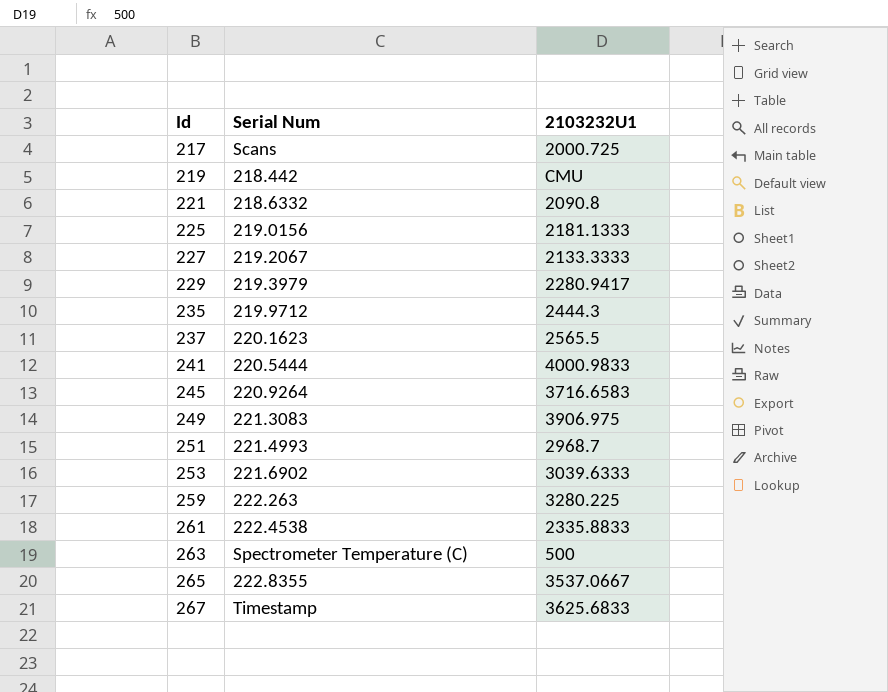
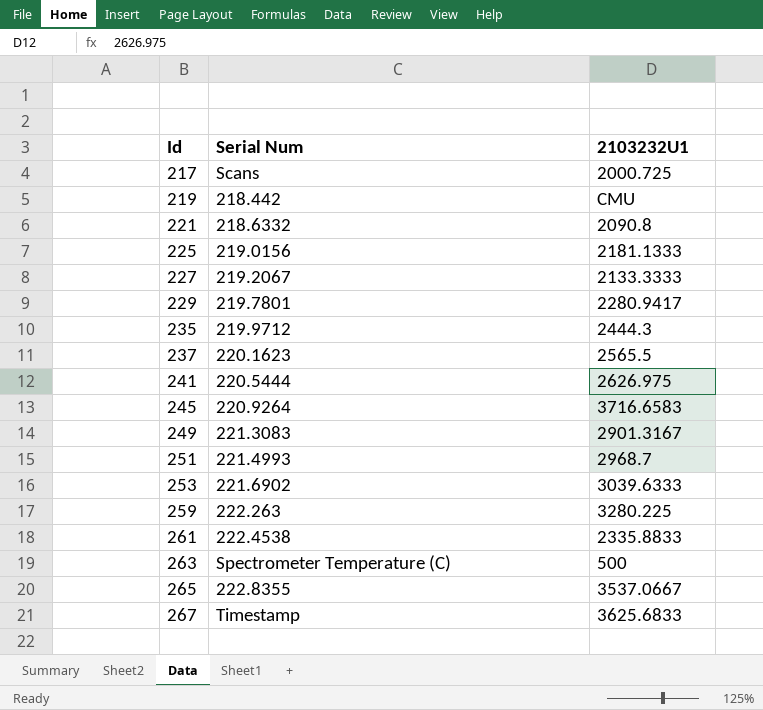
229 | Serial Num: 219.3979 -> 219.7801
241 | 2103232U1: 4000.9833 -> 2626.975
249 | 2103232U1: 3906.975 -> 2901.3167

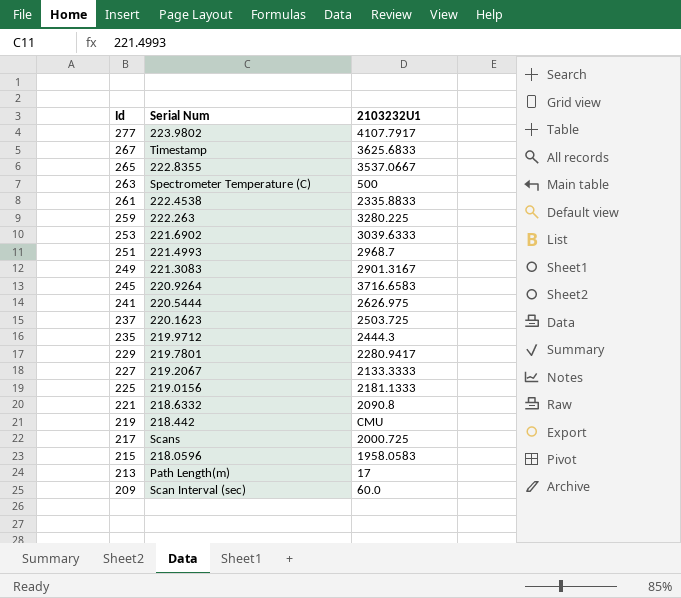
row order: Id ascending -> Id descending
row 277: none -> 223.9802 | 4107.7917
237 | 2103232U1: 2565.5 -> 2503.725
row 215: none -> 218.0596 | 1958.0583
row 213: none -> Path Length(m) | 17
row 209: none -> Scan Interval (sec) | 60.0

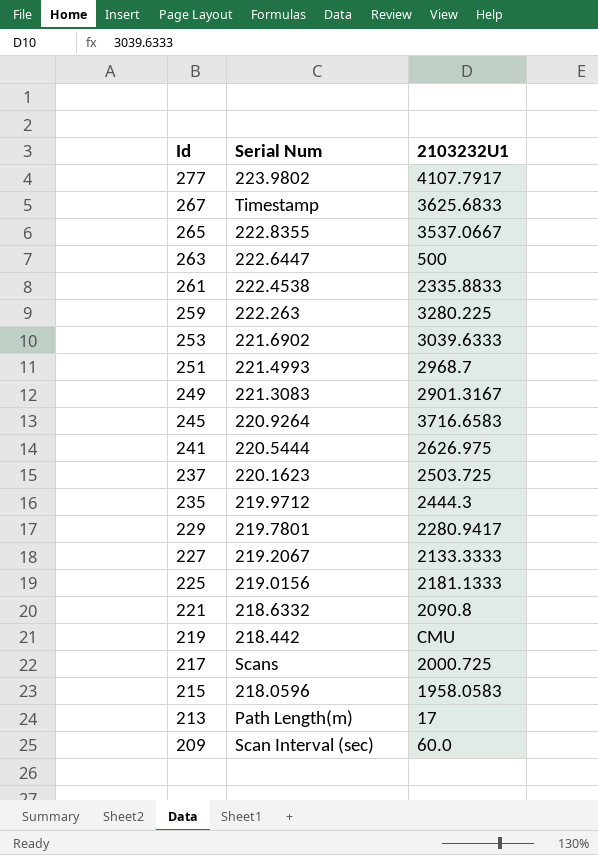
263 | Serial Num: Spectrometer Temperature (C) -> 222.6447

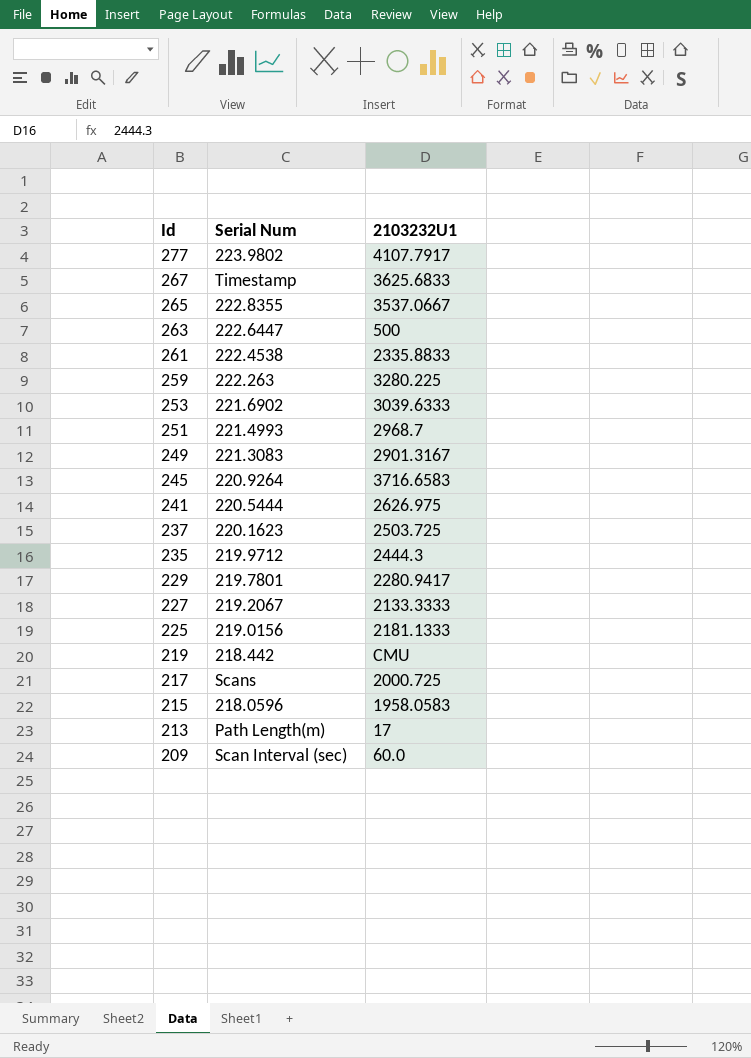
row 221: 218.6332 | 2090.8 -> none

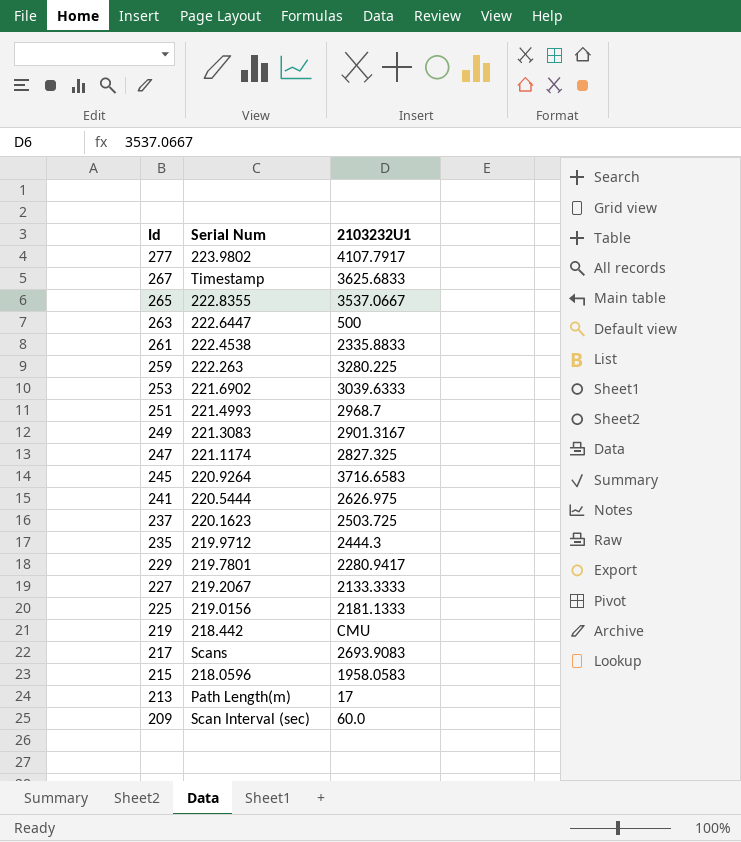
row 247: none -> 221.1174 | 2827.325
217 | 2103232U1: 2000.725 -> 2693.9083

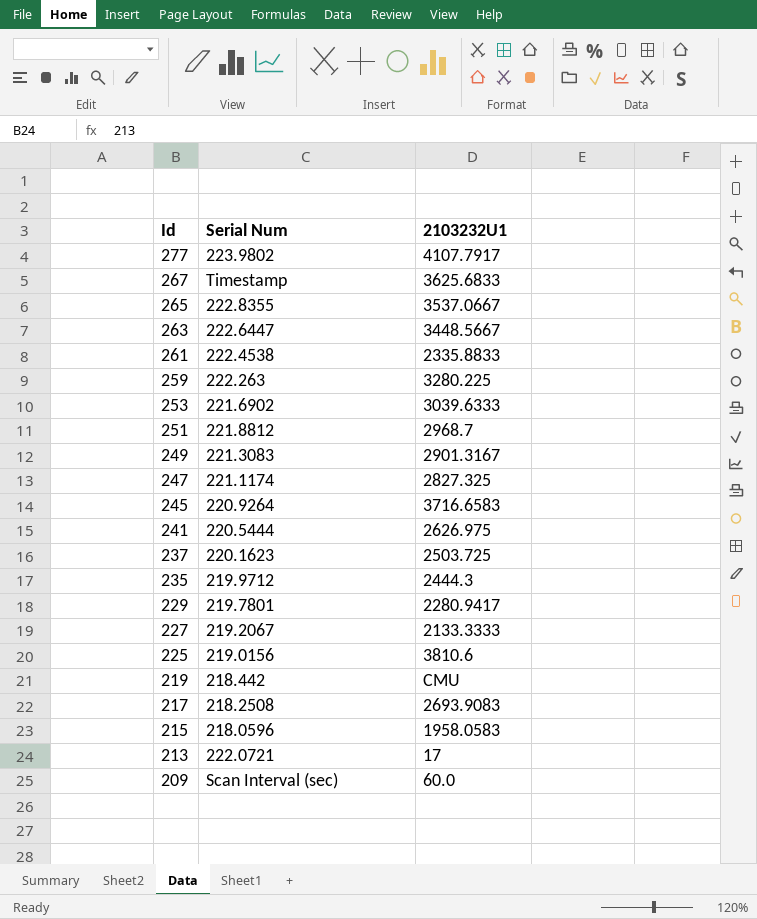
263 | 2103232U1: 500 -> 3448.5667
251 | Serial Num: 221.4993 -> 221.8812
225 | 2103232U1: 2181.1333 -> 3810.6
217 | Serial Num: Scans -> 218.2508
213 | Serial Num: Path Length(m) -> 222.0721

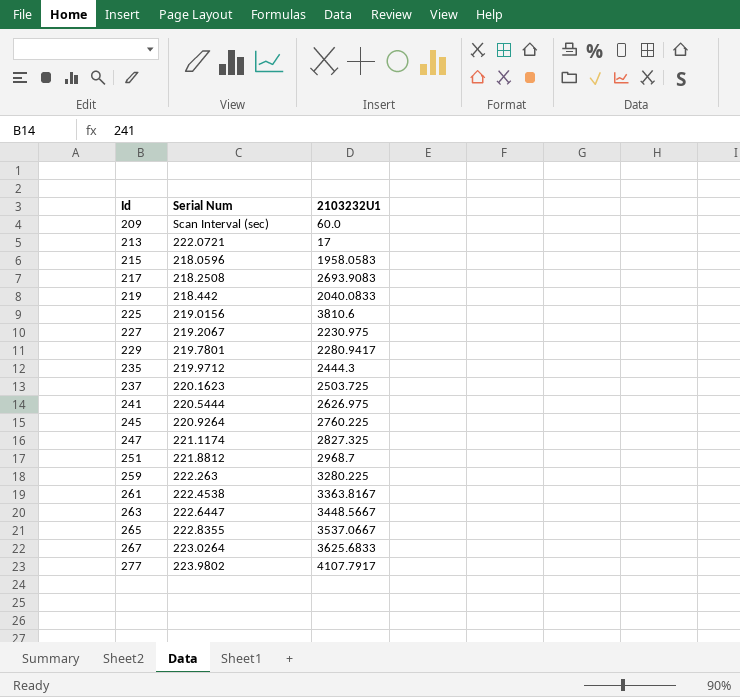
row order: Id descending -> Id ascending
row 253: 221.6902 | 3039.6333 -> none
row 249: 221.3083 | 2901.3167 -> none
219 | 2103232U1: CMU -> 2040.0833
227 | 2103232U1: 2133.3333 -> 2230.975
245 | 2103232U1: 3716.6583 -> 2760.225
261 | 2103232U1: 2335.8833 -> 3363.8167
267 | Serial Num: Timestamp -> 223.0264

